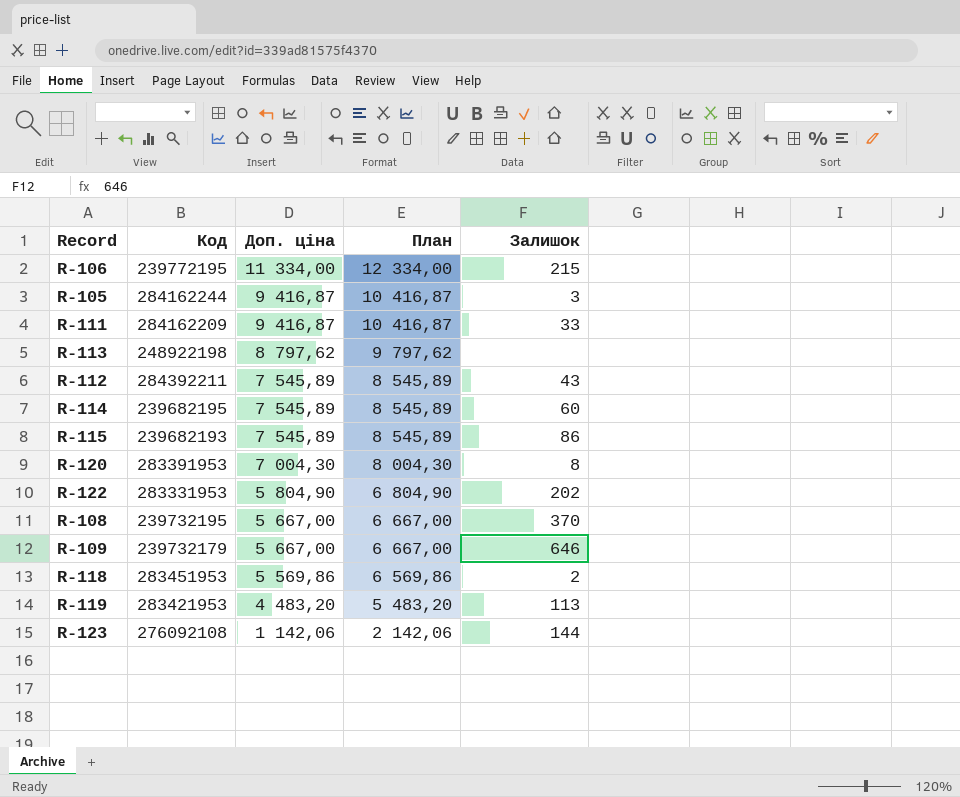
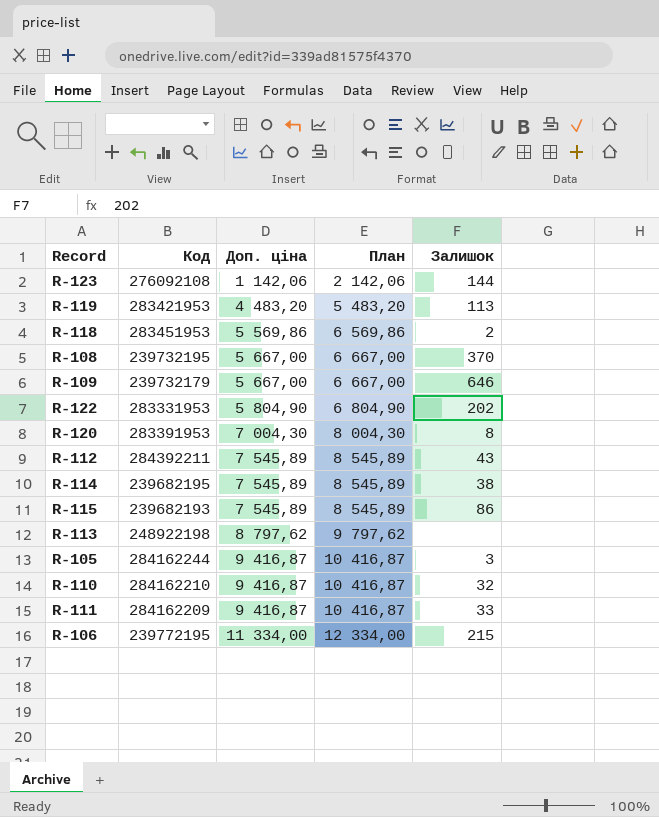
row order: Доп. ціна descending -> Доп. ціна ascending
R-114 | Залишок: 60 -> 38
row R-110: none -> 284162210 | 9 416,87 | 10 416,87 | 32

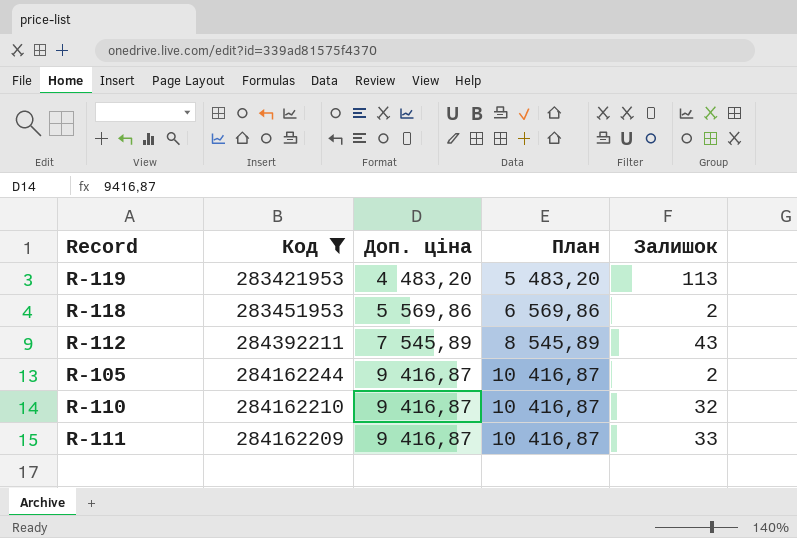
filter: none -> Код >= 283421953
R-105 | Залишок: 3 -> 2

